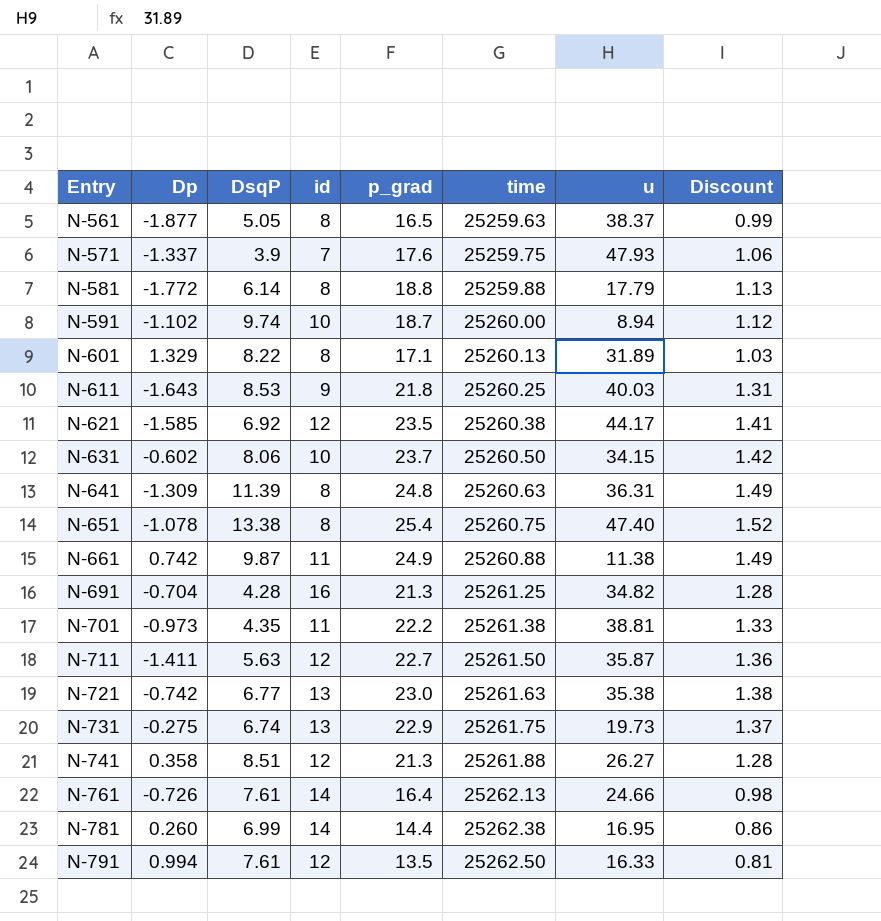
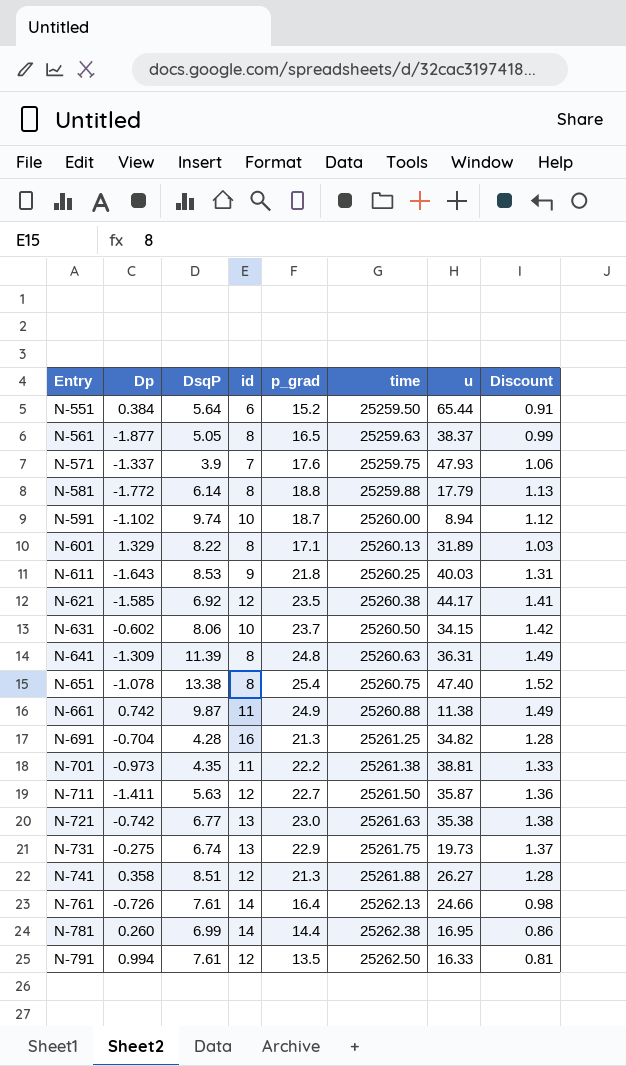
row N-551: none -> 0.384 | 5.64 | 6 | 15.2 | 25259.50 | 65.44 | 0.91

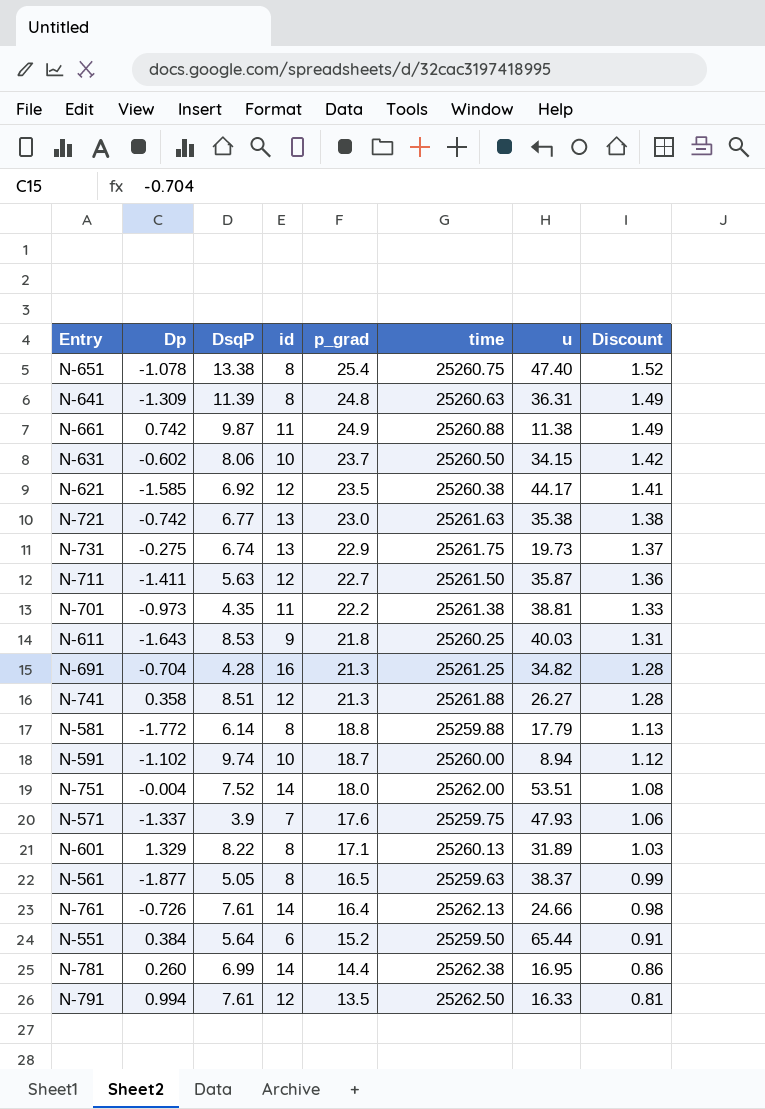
row order: Entry ascending -> Discount descending
row N-751: none -> -0.004 | 7.52 | 14 | 18.0 | 25262.00 | 53.51 | 1.08

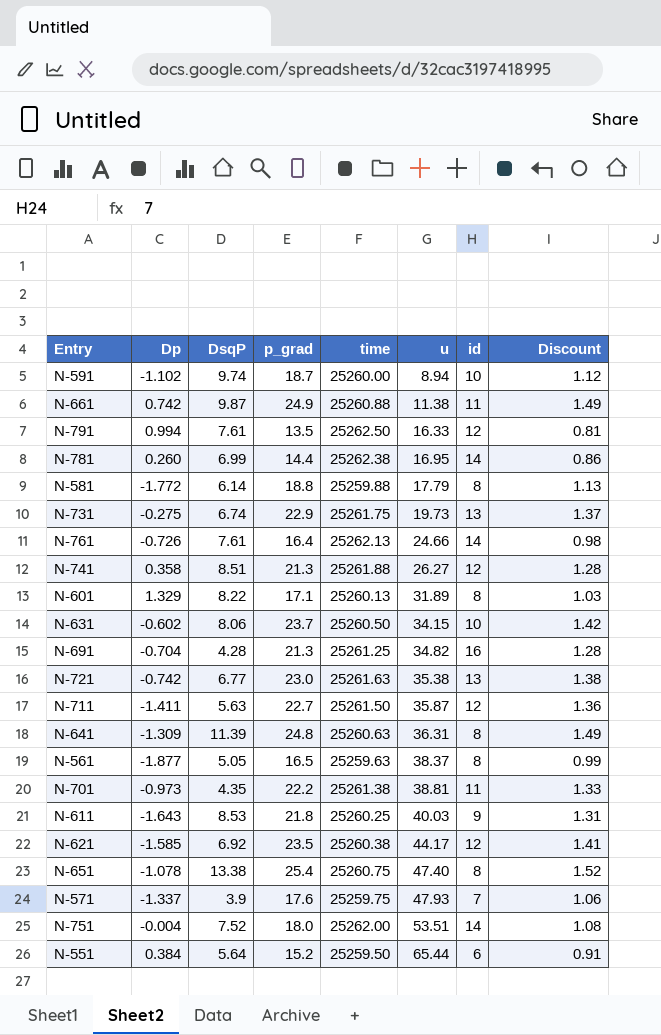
row order: Discount descending -> u ascending
column id | position: 4 -> 7

